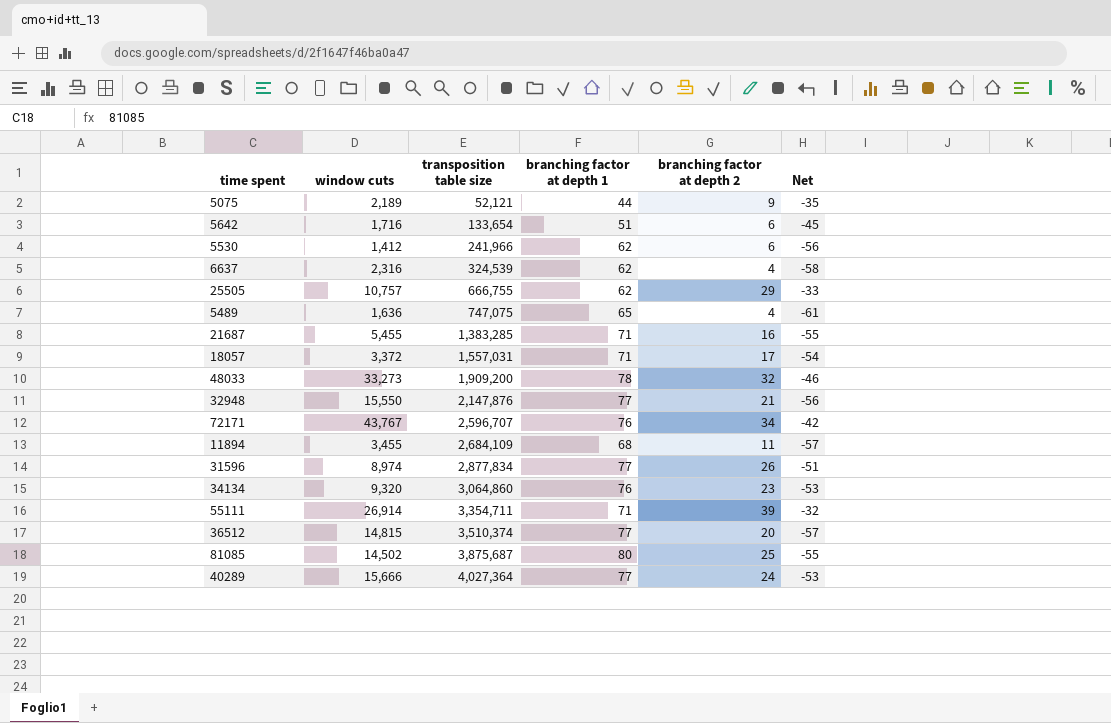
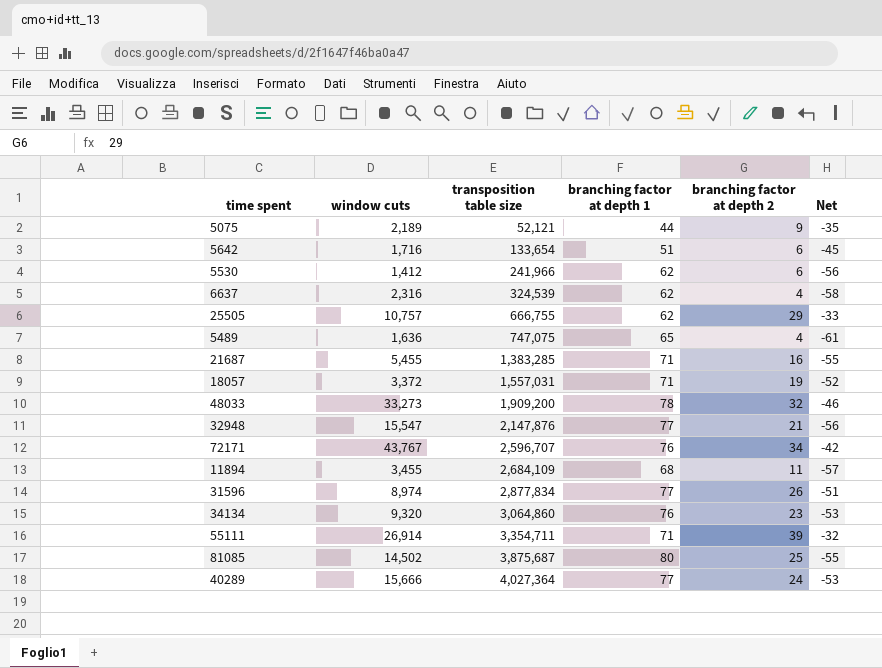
row 36512: 14,815 | 3,510,374 | 77 | 20 | -57 -> none
18057 | branching factor at depth 2: 17 -> 19
18057 | Net: -54 -> -52
32948 | window cuts: 15,550 -> 15,547

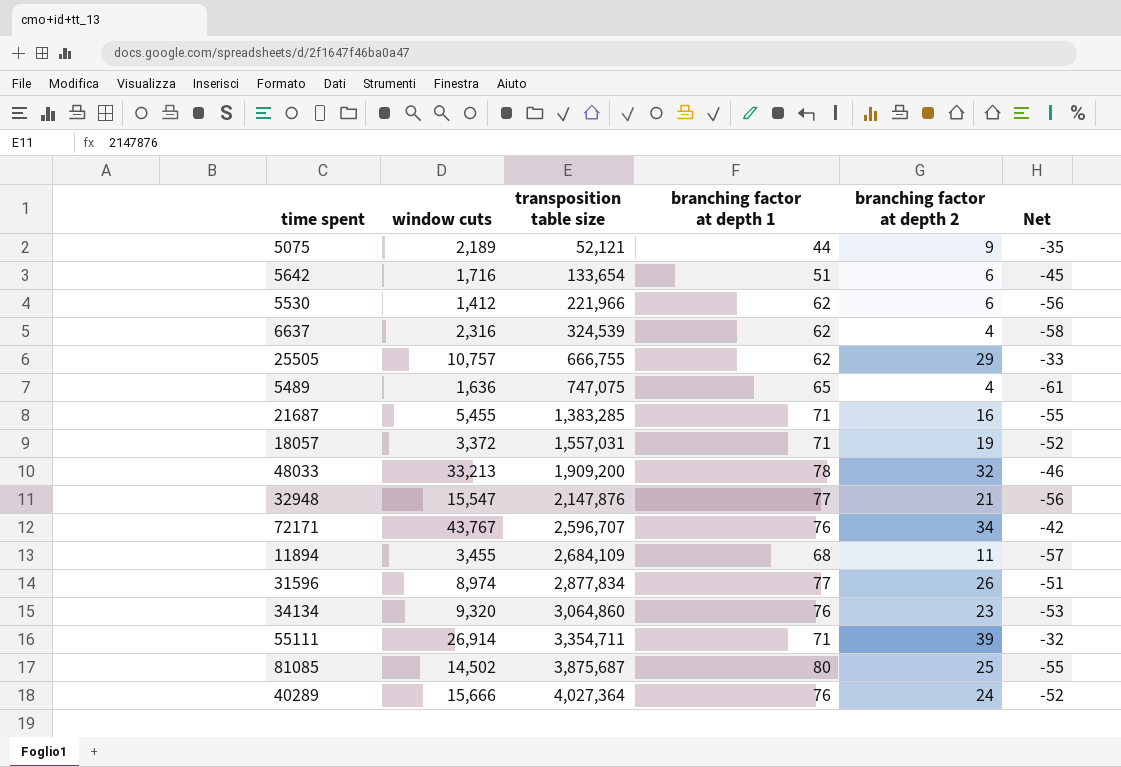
5530 | transposition table size: 241,966 -> 221,966
48033 | window cuts: 33,273 -> 33,213
40289 | branching factor at depth 1: 77 -> 76
40289 | Net: -53 -> -52

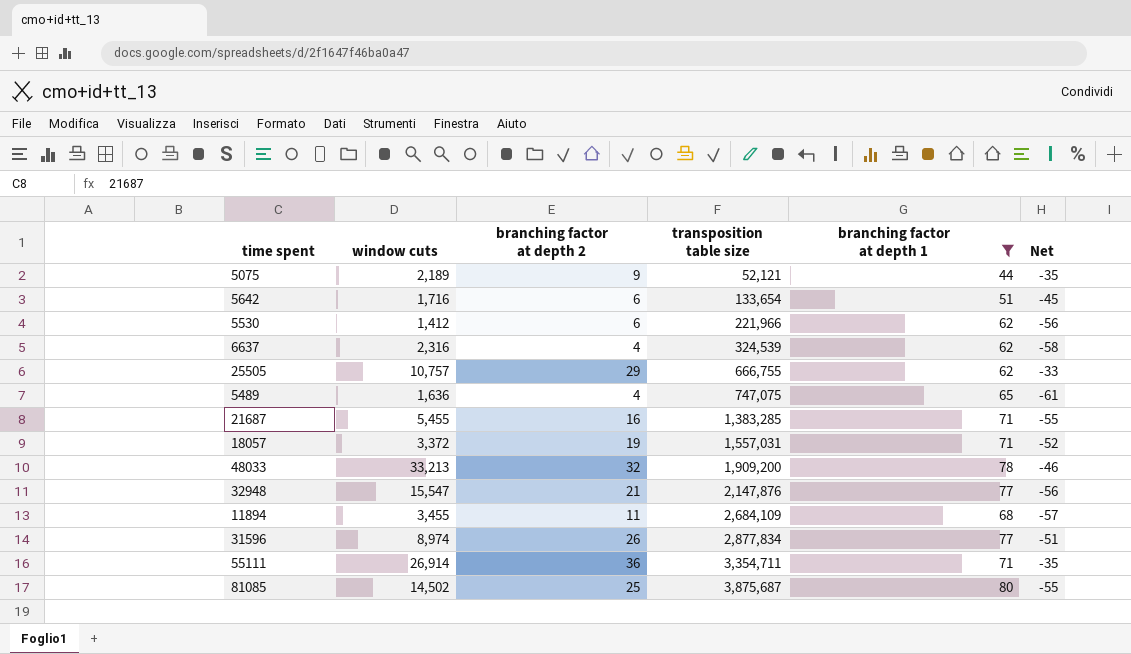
filter: none -> branching factor at depth 1 != 76
column branching factor at depth 2 | position: 5 -> 3
55111 | branching factor at depth 2: 39 -> 36
55111 | Net: -32 -> -35

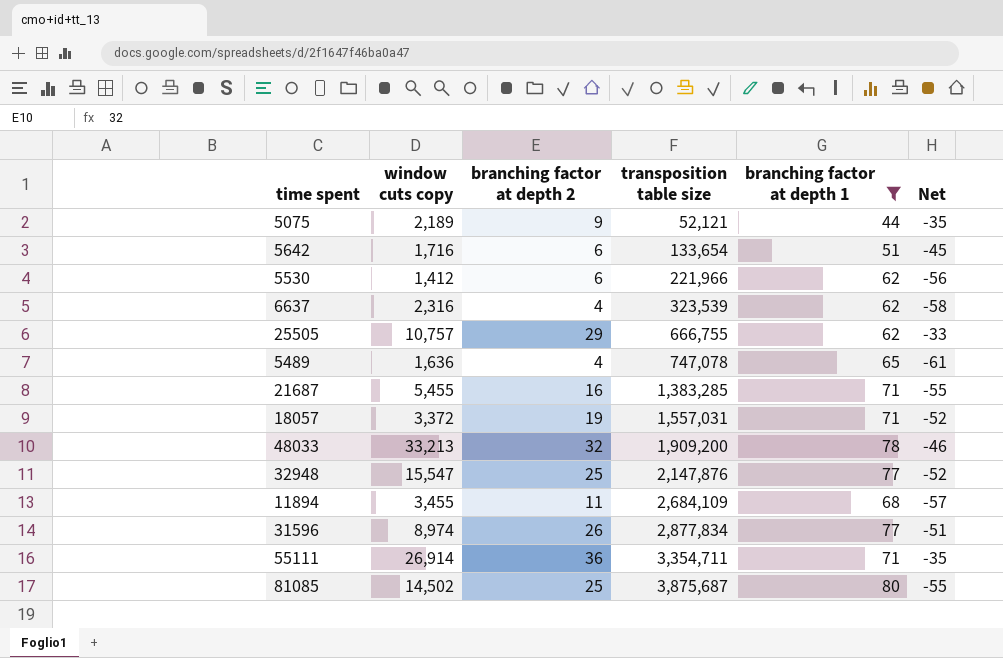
column name: window cuts -> window cuts copy
6637 | transposition table size: 324,539 -> 323,539
5489 | transposition table size: 747,075 -> 747,078
32948 | branching factor at depth 2: 21 -> 25
32948 | Net: -56 -> -52

